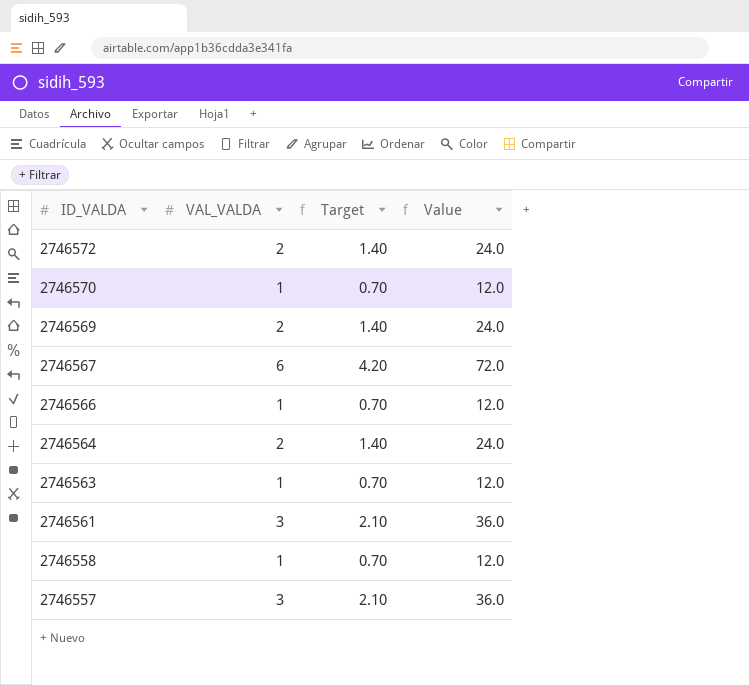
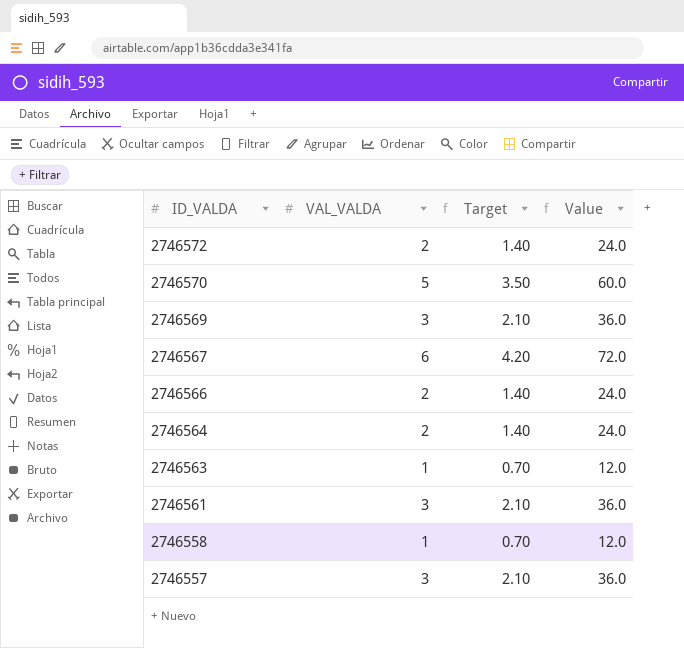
2746570 | VAL_VALDA: 1 -> 5
2746570 | Target: 0.70 -> 3.50
2746570 | Value: 12.0 -> 60.0
2746569 | VAL_VALDA: 2 -> 3
2746569 | Target: 1.40 -> 2.10
2746569 | Value: 24.0 -> 36.0
2746566 | VAL_VALDA: 1 -> 2
2746566 | Target: 0.70 -> 1.40
2746566 | Value: 12.0 -> 24.0

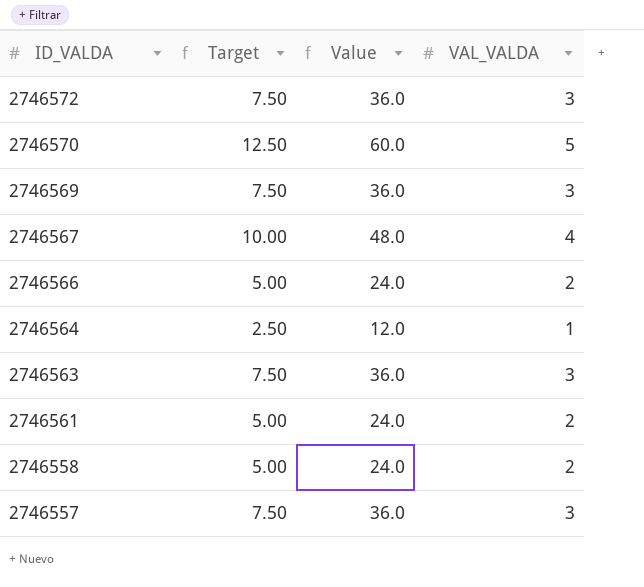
column Target | formula: [VAL_VALDA] * 0.7 -> [VAL_VALDA] * 2.5
column VAL_VALDA | position: 2 -> 4
2746572 | Value: 24.0 -> 36.0
2746572 | VAL_VALDA: 2 -> 3
2746567 | Value: 72.0 -> 48.0
2746567 | VAL_VALDA: 6 -> 4
2746564 | Value: 24.0 -> 12.0
2746564 | VAL_VALDA: 2 -> 1
2746563 | Value: 12.0 -> 36.0
2746563 | VAL_VALDA: 1 -> 3
2746561 | Value: 36.0 -> 24.0
2746561 | VAL_VALDA: 3 -> 2
2746558 | Value: 12.0 -> 24.0
2746558 | VAL_VALDA: 1 -> 2

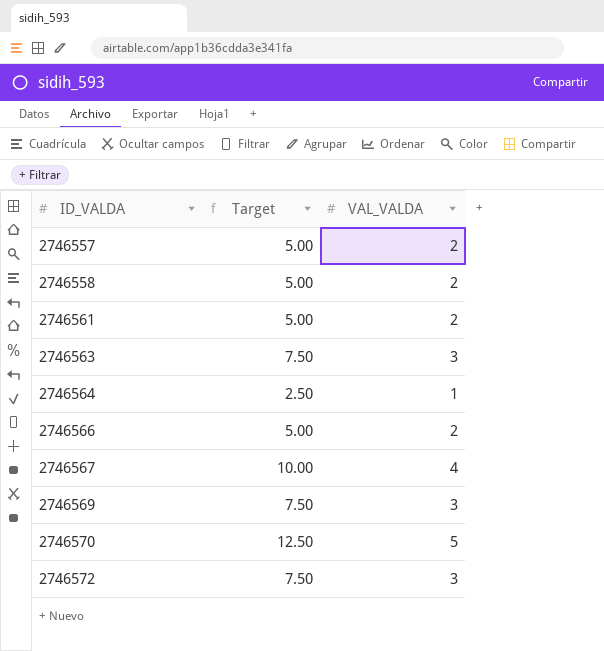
row order: ID_VALDA descending -> ID_VALDA ascending
column Value | formula: [VAL_VALDA] * 12 -> none
2746557 | Target: 7.50 -> 5.00
2746557 | VAL_VALDA: 3 -> 2

